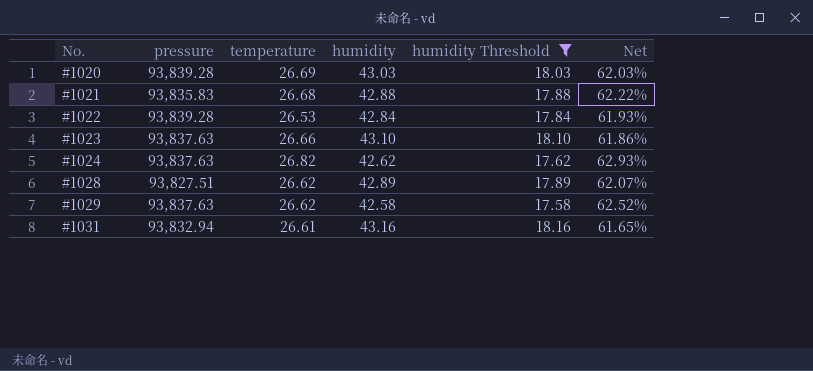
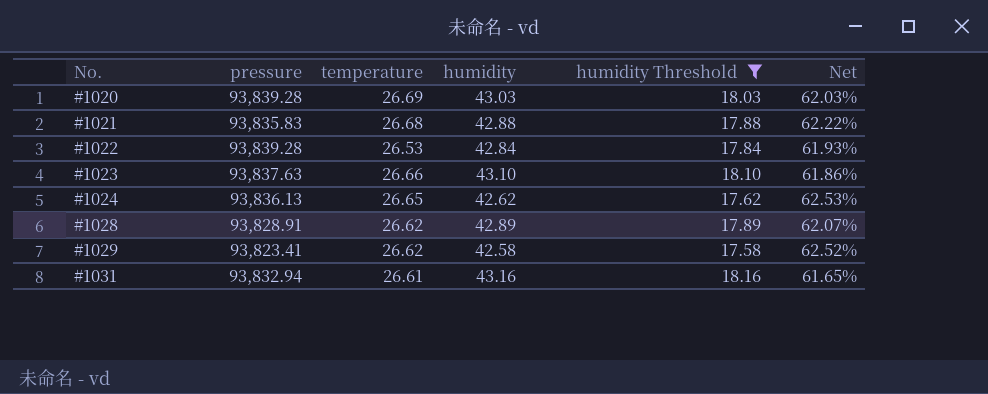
#1024 | pressure: 93,837.63 -> 93,836.13
#1024 | temperature: 26.82 -> 26.65
#1024 | Net: 62.93% -> 62.53%
#1028 | pressure: 93,827.51 -> 93,828.91
#1029 | pressure: 93,837.63 -> 93,823.41

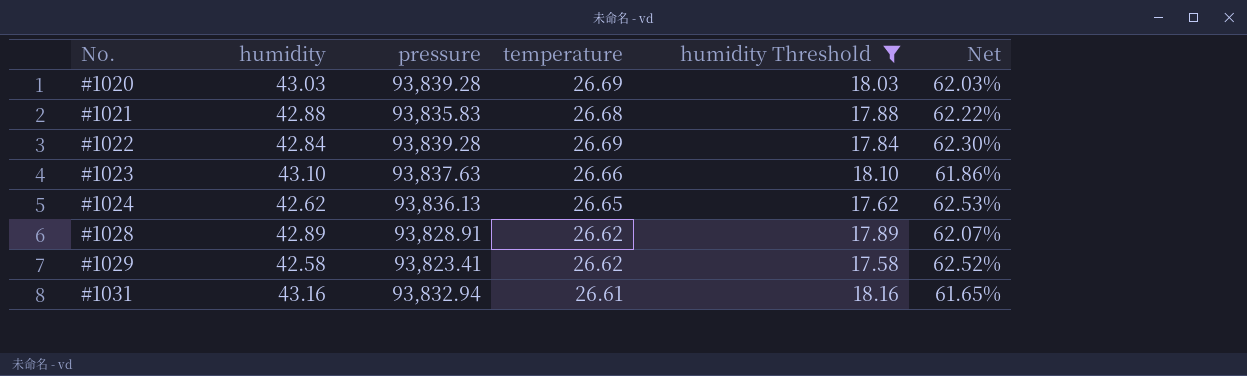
column humidity | position: 4 -> 2
#1022 | temperature: 26.53 -> 26.69
#1022 | Net: 61.93% -> 62.30%

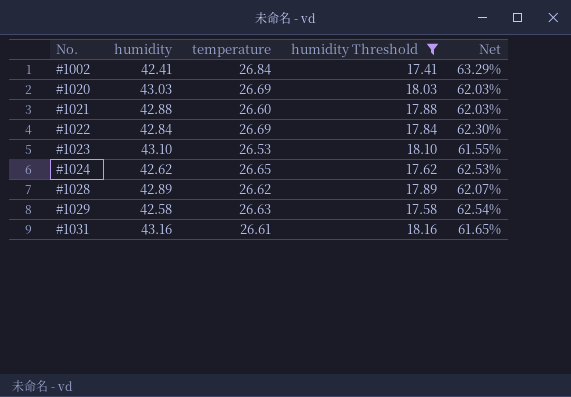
column pressure | position: 3 -> none
row #1002: none -> 42.41 | 26.84 | 17.41 | 63.29%
#1021 | temperature: 26.68 -> 26.60
#1021 | Net: 62.22% -> 62.03%
#1023 | temperature: 26.66 -> 26.53
#1023 | Net: 61.86% -> 61.55%
#1029 | temperature: 26.62 -> 26.63
#1029 | Net: 62.52% -> 62.54%

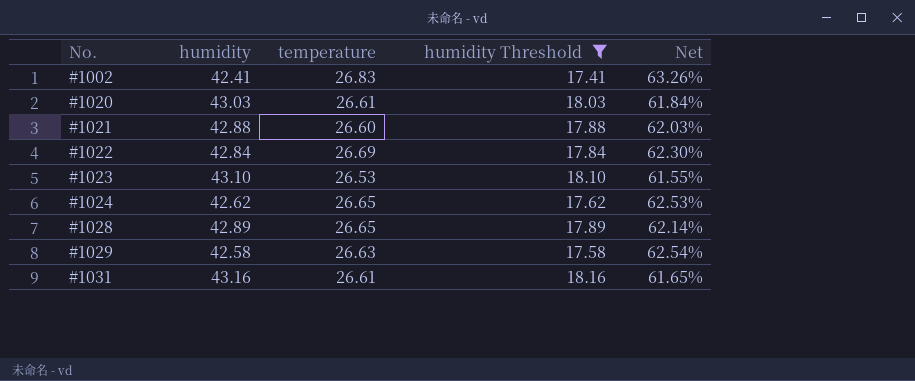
#1002 | temperature: 26.84 -> 26.83
#1002 | Net: 63.29% -> 63.26%
#1020 | temperature: 26.69 -> 26.61
#1020 | Net: 62.03% -> 61.84%
#1028 | temperature: 26.62 -> 26.65
#1028 | Net: 62.07% -> 62.14%

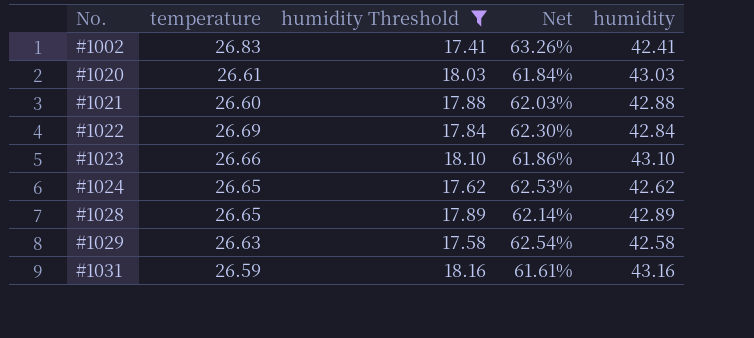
column humidity | position: 2 -> 5
#1023 | temperature: 26.53 -> 26.66
#1023 | Net: 61.55% -> 61.86%
#1031 | temperature: 26.61 -> 26.59
#1031 | Net: 61.65% -> 61.61%

